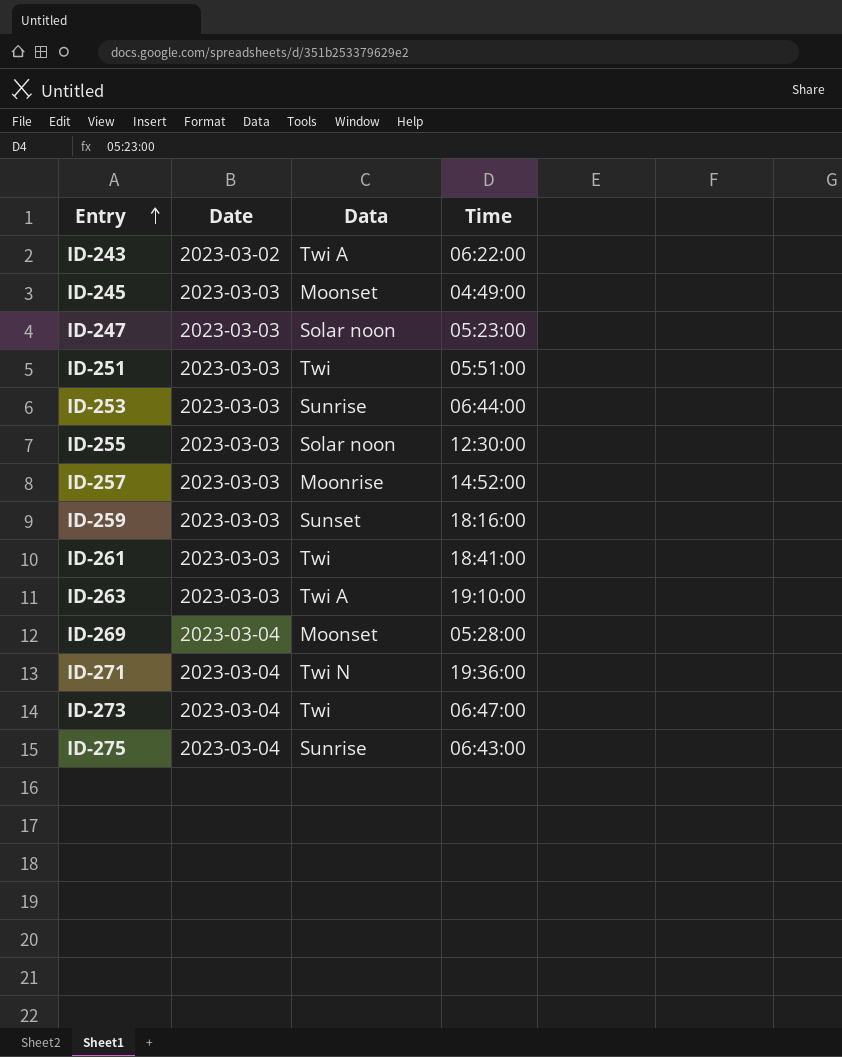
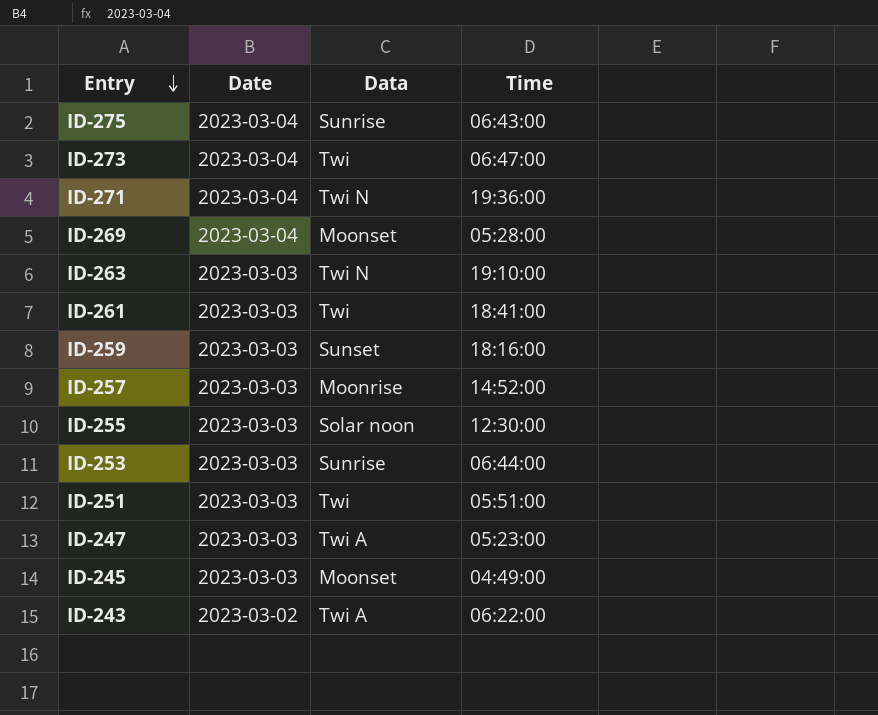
row order: Entry ascending -> Entry descending
ID-263 | Data: Twi A -> Twi N
ID-247 | Data: Solar noon -> Twi A

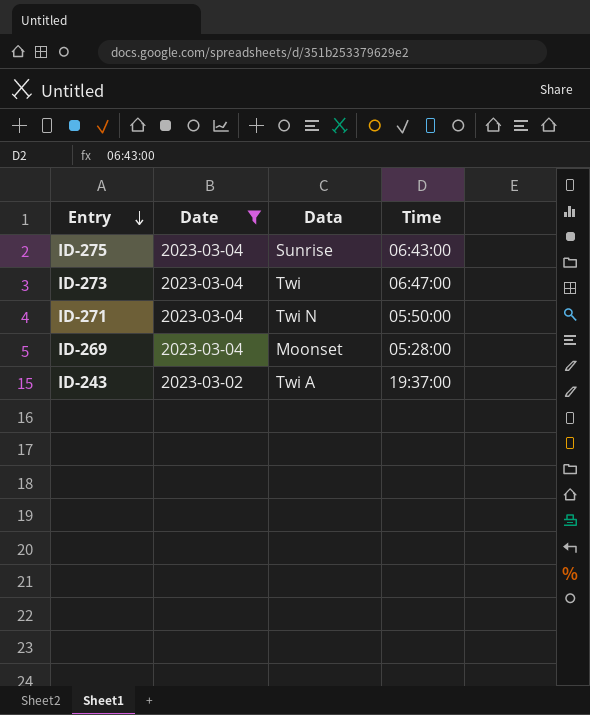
filter: none -> Date != 2023-03-03
ID-271 | Time: 19:36:00 -> 05:50:00
ID-243 | Time: 06:22:00 -> 19:37:00

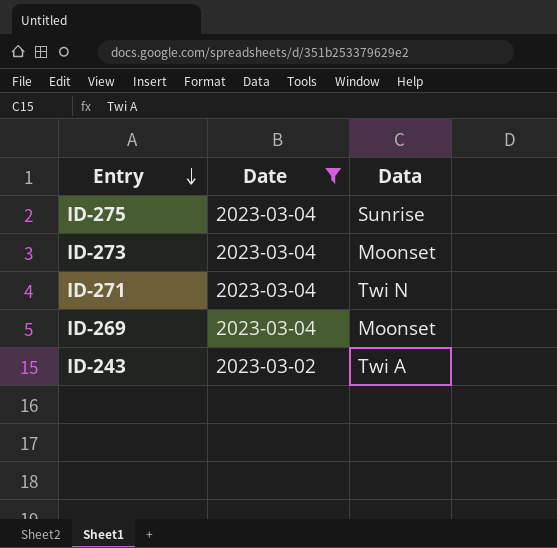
column Time | position: 4 -> none
ID-273 | Data: Twi -> Moonset

